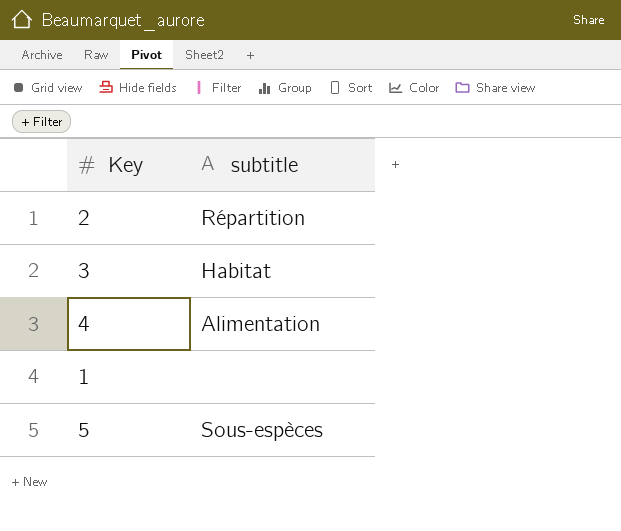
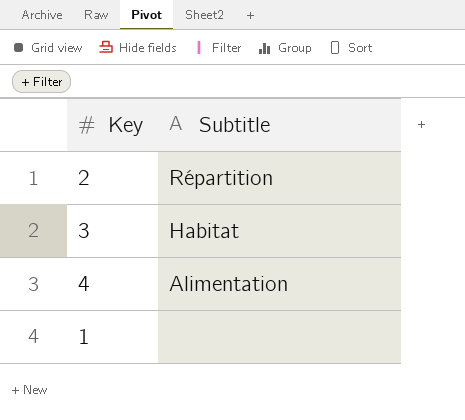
column name: subtitle -> Subtitle
row 5: Sous-espèces -> none

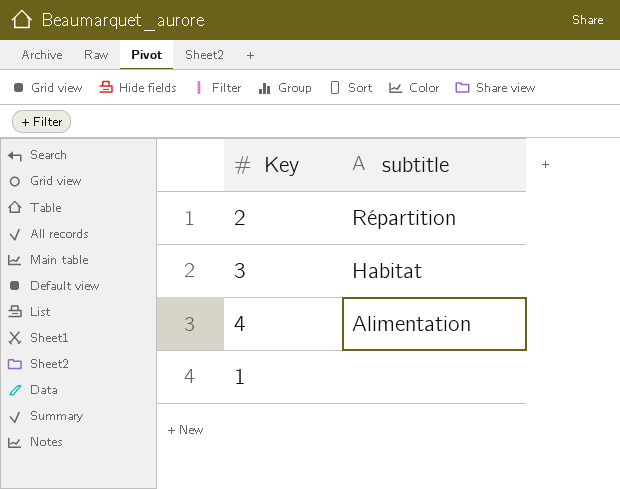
column name: Subtitle -> subtitle

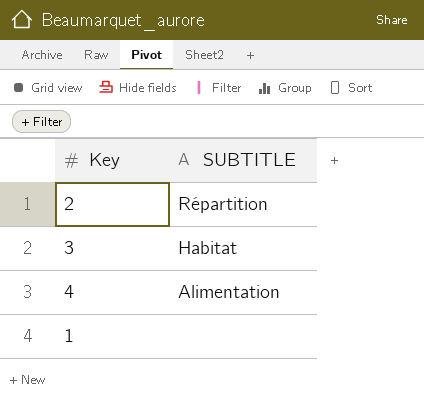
column name: subtitle -> SUBTITLE

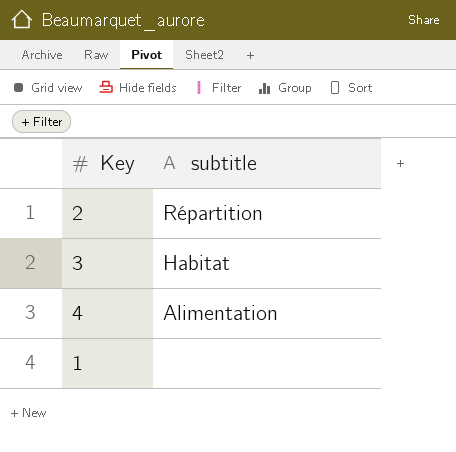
column name: SUBTITLE -> subtitle

